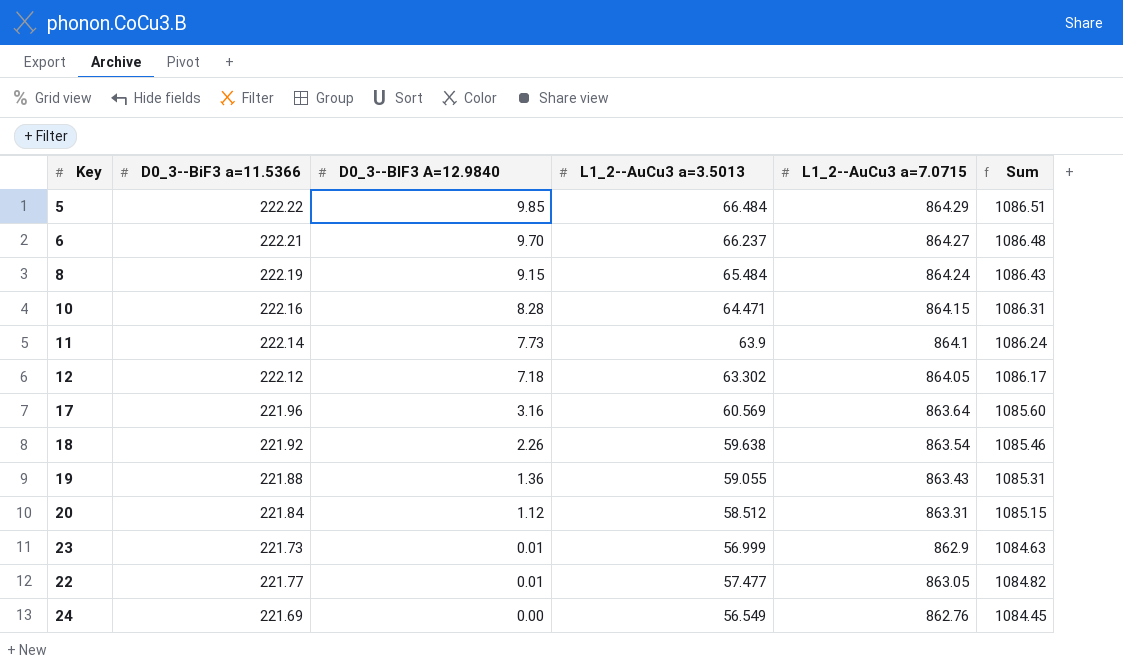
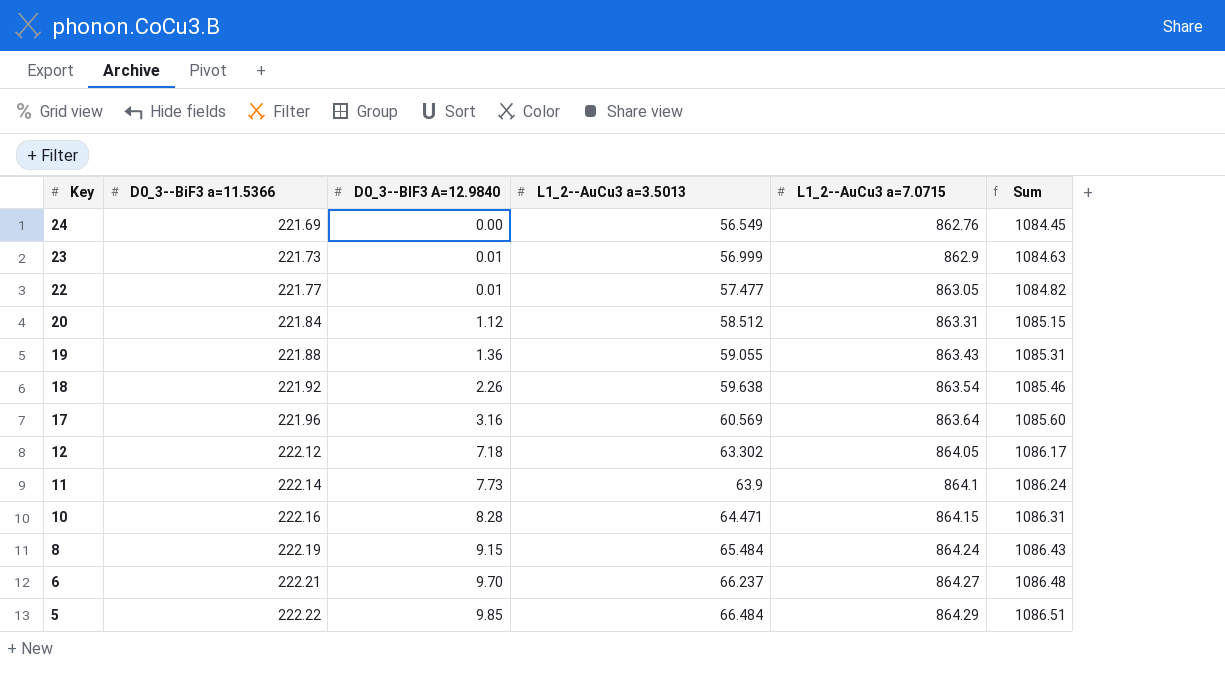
row order: D0_3--BIF3 A=12.9840 descending -> Key descending

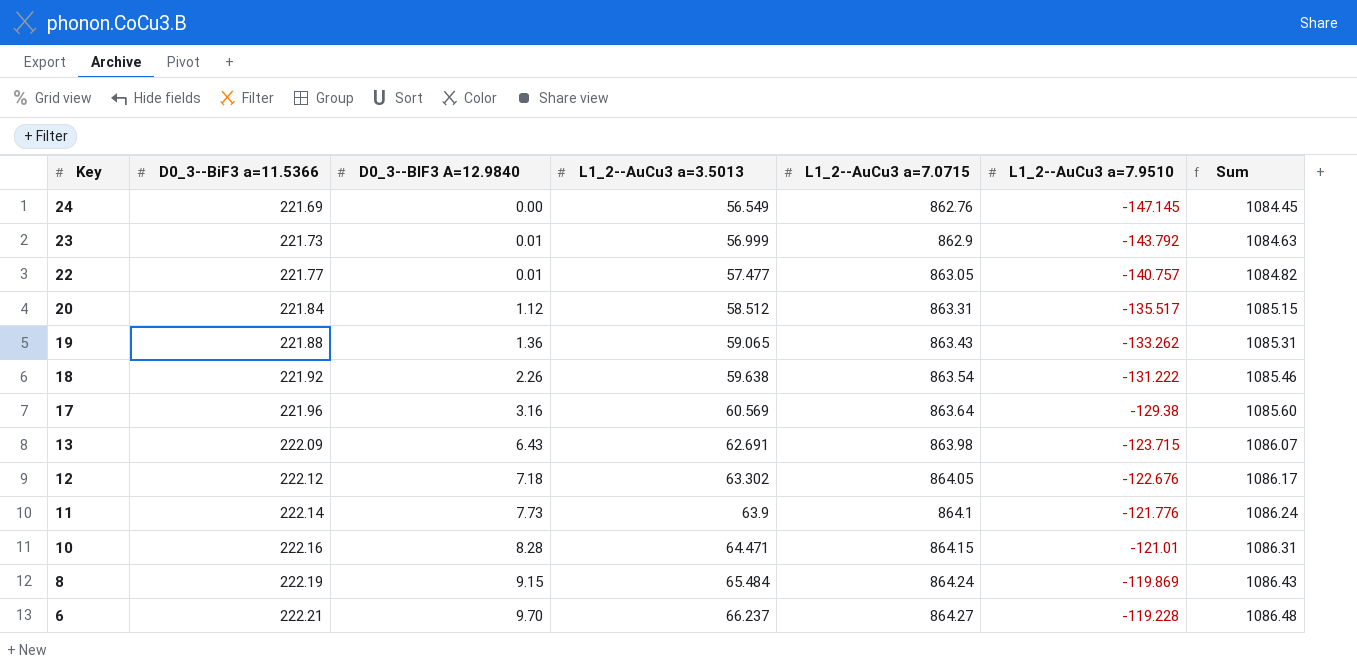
column L1_2--AuCu3 a=7.9510 | position: none -> 6
row 5: 222.22 | 9.85 | 66.484 | 864.29 | 1086.51 -> none
19 | L1_2--AuCu3 a=3.5013: 59.055 -> 59.065
row 13: none -> 222.09 | 6.43 | 62.691 | 863.98 | -123.715 | 1086.07

